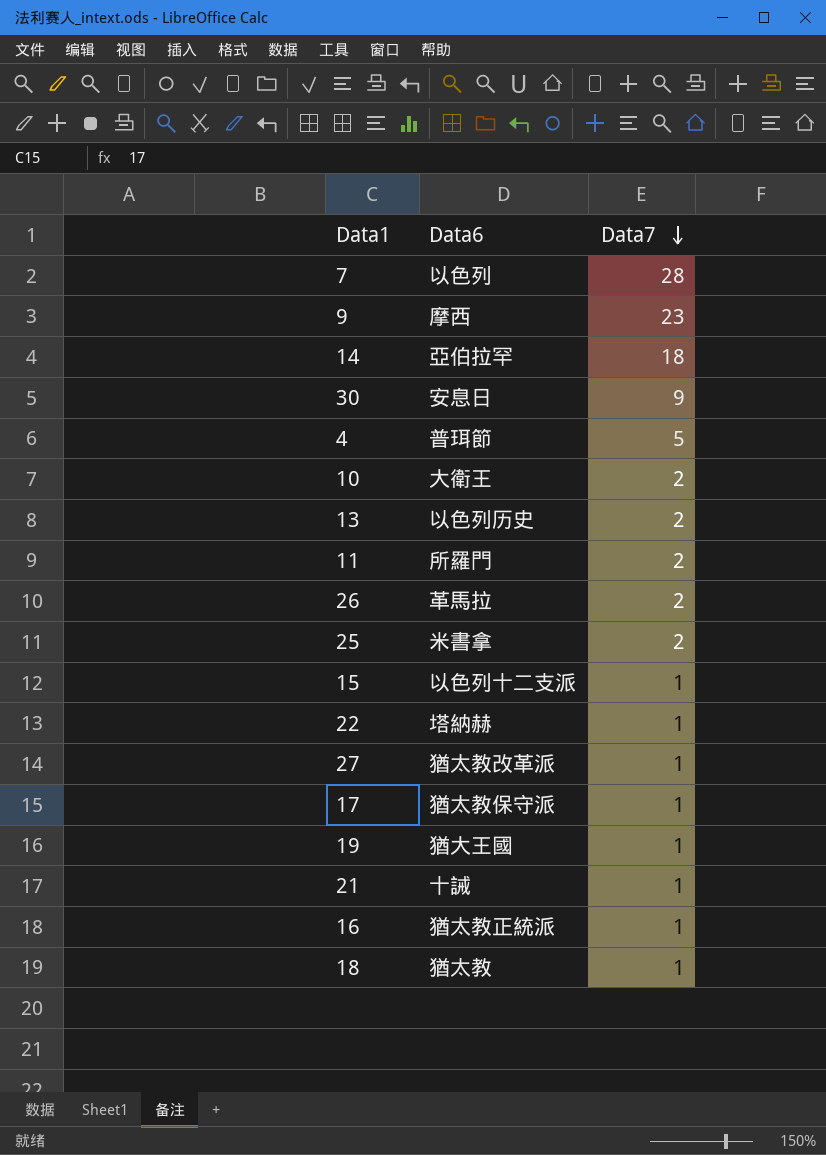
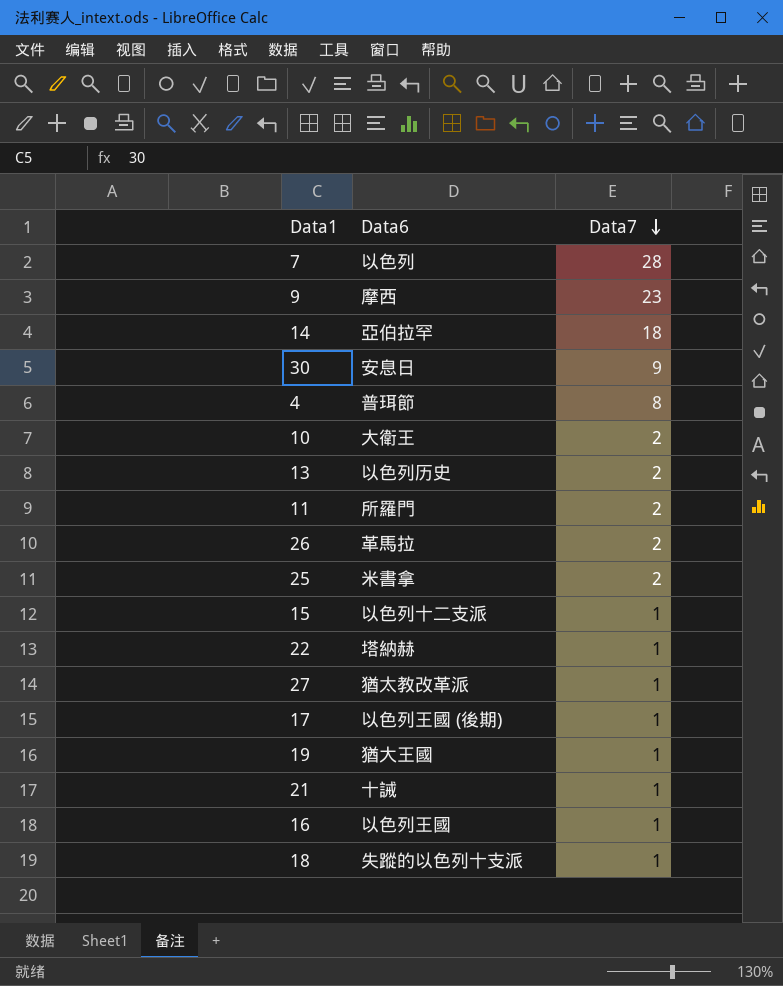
4 | Data7: 5 -> 8
17 | Data6: 猶太教保守派 -> 以色列王國 (後期)
16 | Data6: 猶太教正統派 -> 以色列王國
18 | Data6: 猶太教 -> 失蹤的以色列十支派

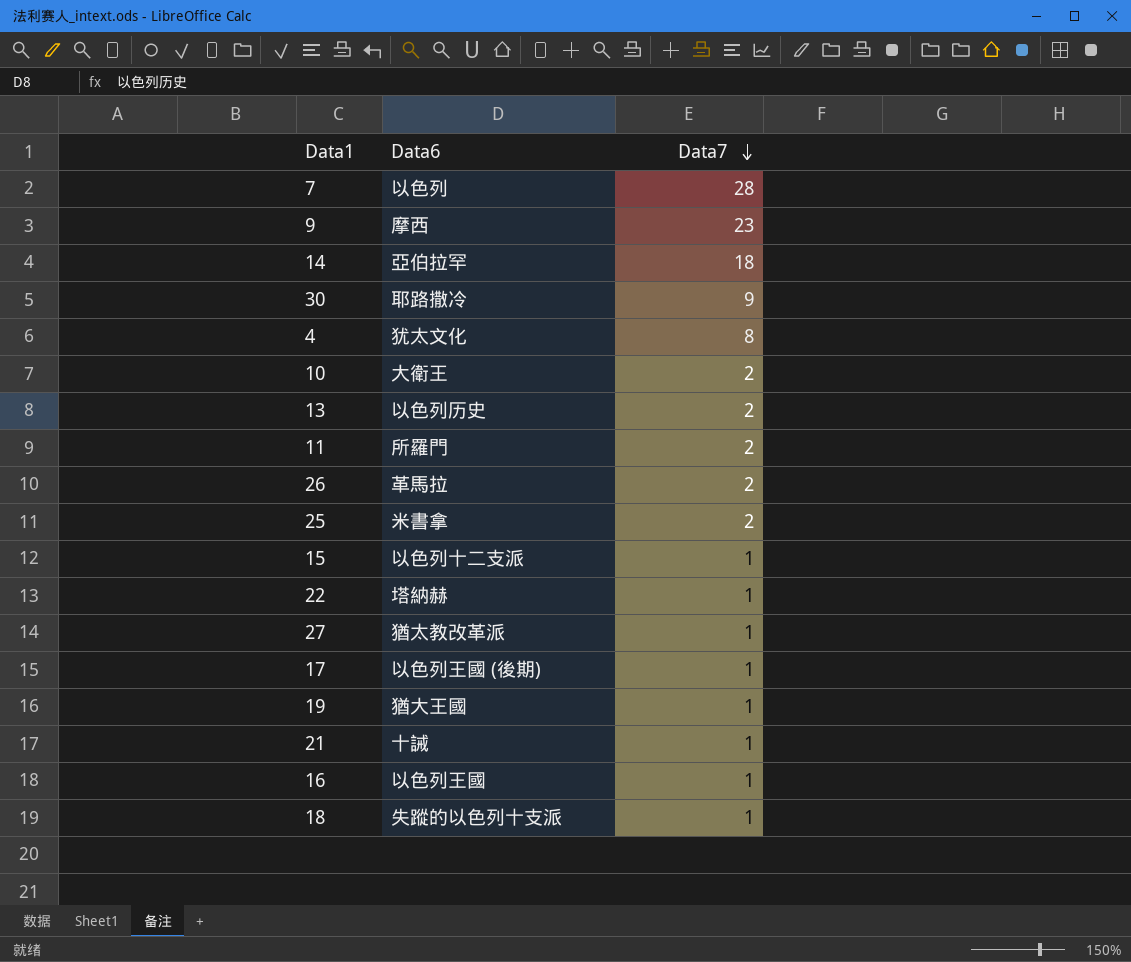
30 | Data6: 安息日 -> 耶路撒冷
4 | Data6: 普珥節 -> 犹太文化

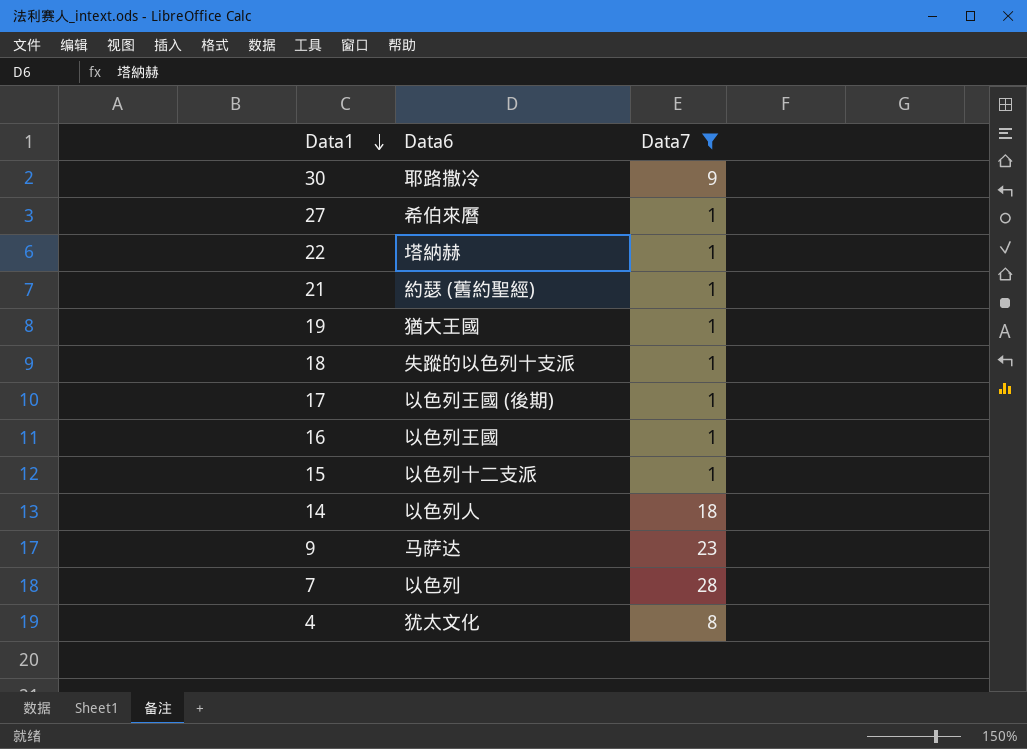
filter: none -> Data7 != 2
row order: Data7 descending -> Data1 descending
27 | Data6: 猶太教改革派 -> 希伯來曆
21 | Data6: 十誡 -> 約瑟 (舊約聖經)
14 | Data6: 亞伯拉罕 -> 以色列人
9 | Data6: 摩西 -> 马萨达

